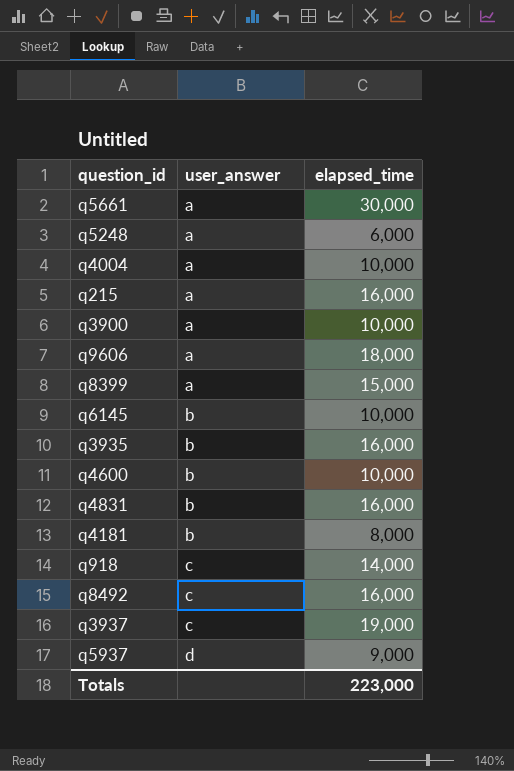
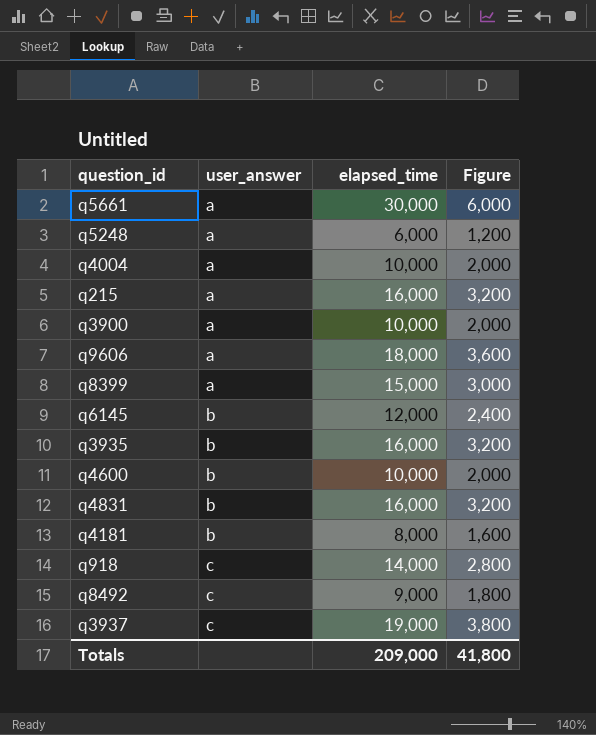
column Figure | formula: none -> [elapsed_time] * 0.2
row q5937: d | 9,000 -> none
q6145 | elapsed_time: 10,000 -> 12,000
q8492 | elapsed_time: 16,000 -> 9,000
Totals | elapsed_time: 223,000 -> 209,000

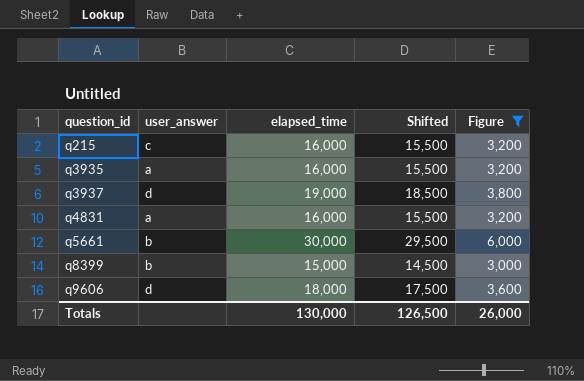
filter: none -> Figure >= 3,000
row order: user_answer ascending -> question_id ascending
column Shifted | formula: none -> [elapsed_time] - 500
q215 | user_answer: a -> c
q3935 | user_answer: b -> a
q3937 | user_answer: c -> d
q4831 | user_answer: b -> a
q5661 | user_answer: a -> b
q8399 | user_answer: a -> b
q9606 | user_answer: a -> d
Totals | elapsed_time: 209,000 -> 130,000
Totals | Figure: 41,800 -> 26,000

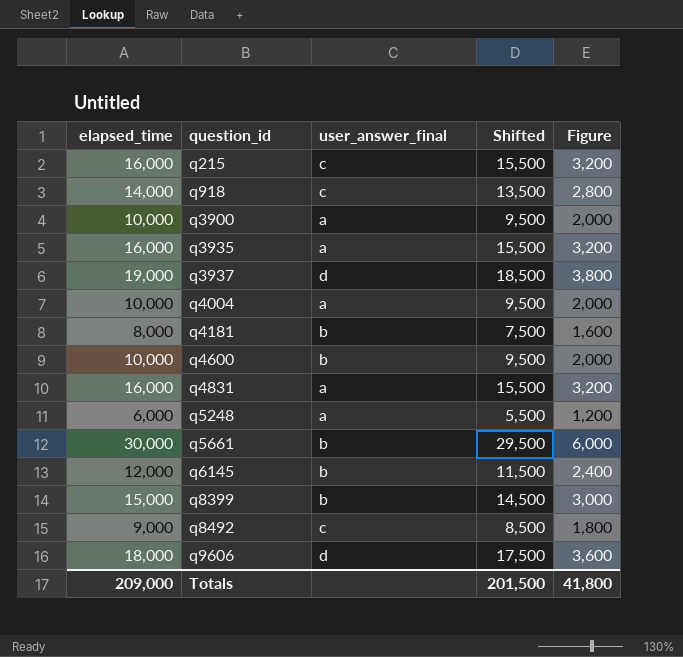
filter: Figure >= 3,000 -> none
column elapsed_time | position: 3 -> 1
column name: user_answer -> user_answer_final
Totals | elapsed_time: 130,000 -> 209,000
Totals | Shifted: 126,500 -> 201,500
Totals | Figure: 26,000 -> 41,800

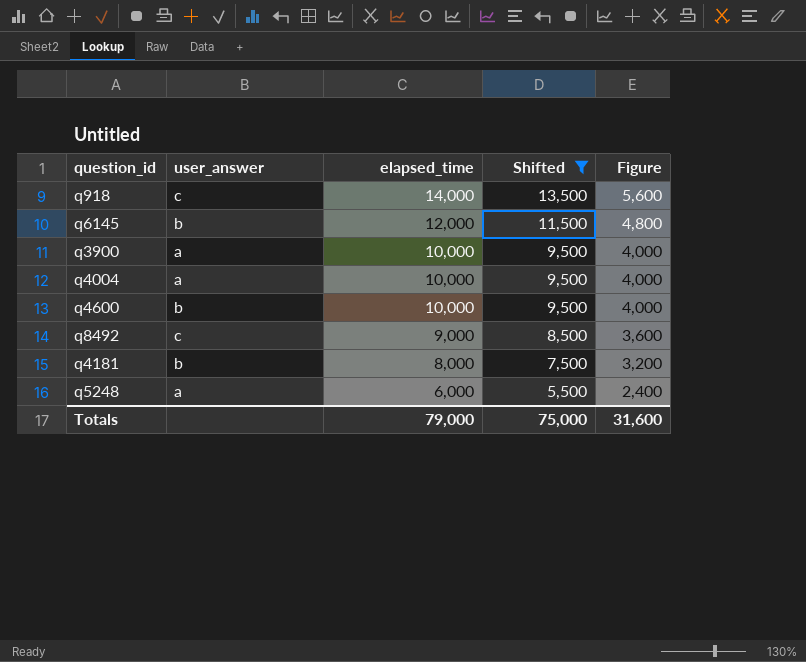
filter: none -> Shifted <= 13,500
row order: question_id ascending -> elapsed_time descending
column name: user_answer_final -> user_answer
column elapsed_time | position: 1 -> 3
column Figure | formula: [elapsed_time] * 0.2 -> [elapsed_time] * 0.4
Totals | elapsed_time: 209,000 -> 79,000
Totals | Shifted: 201,500 -> 75,000
Totals | Figure: 41,800 -> 31,600

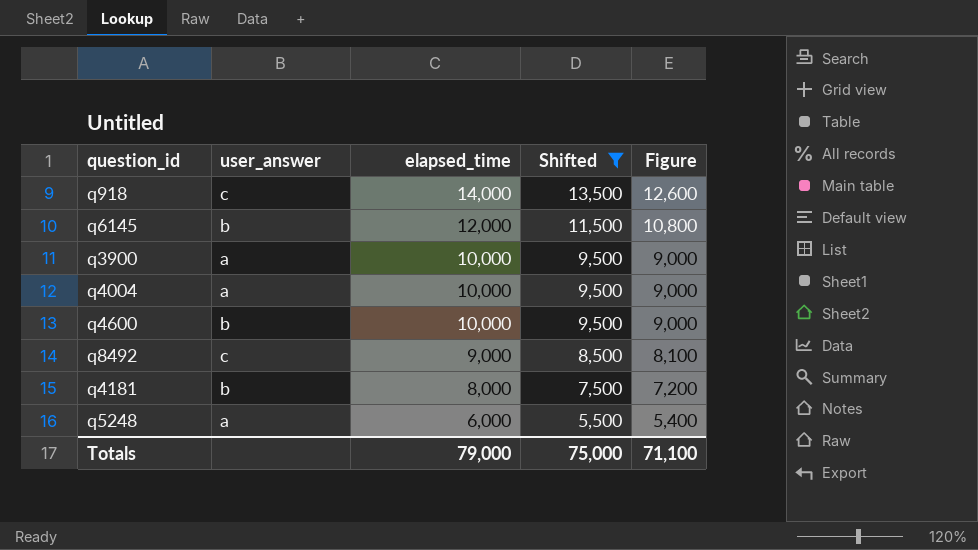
column Figure | formula: [elapsed_time] * 0.4 -> [elapsed_time] * 0.9
Totals | Figure: 31,600 -> 71,100

